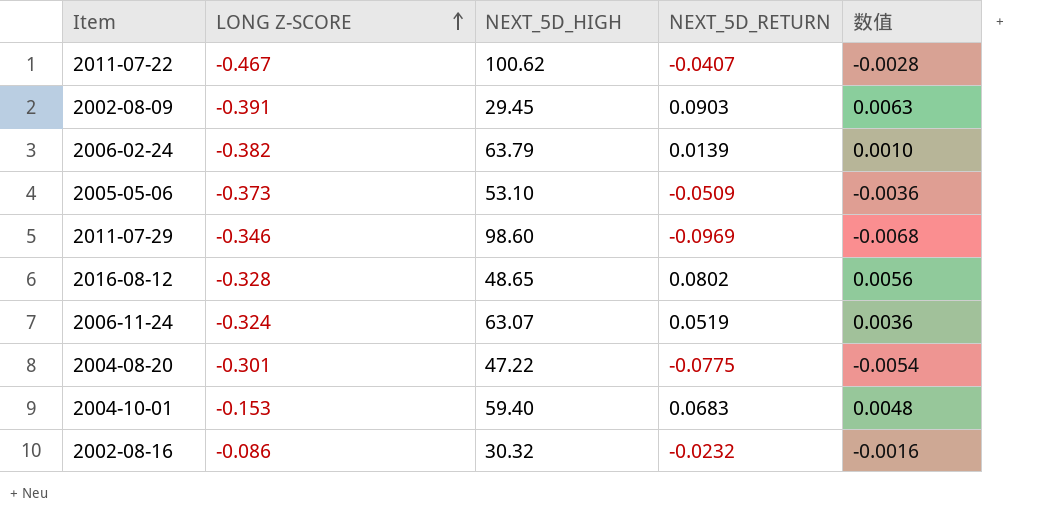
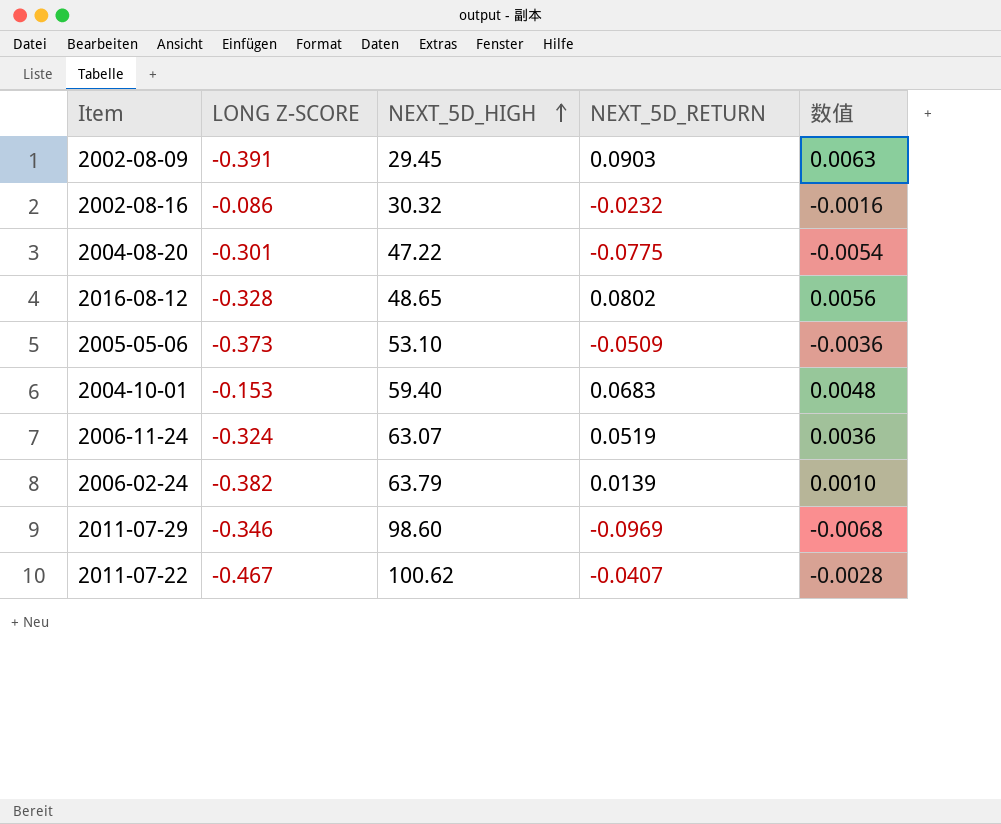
row order: LONG Z-SCORE ascending -> NEXT_5D_HIGH ascending

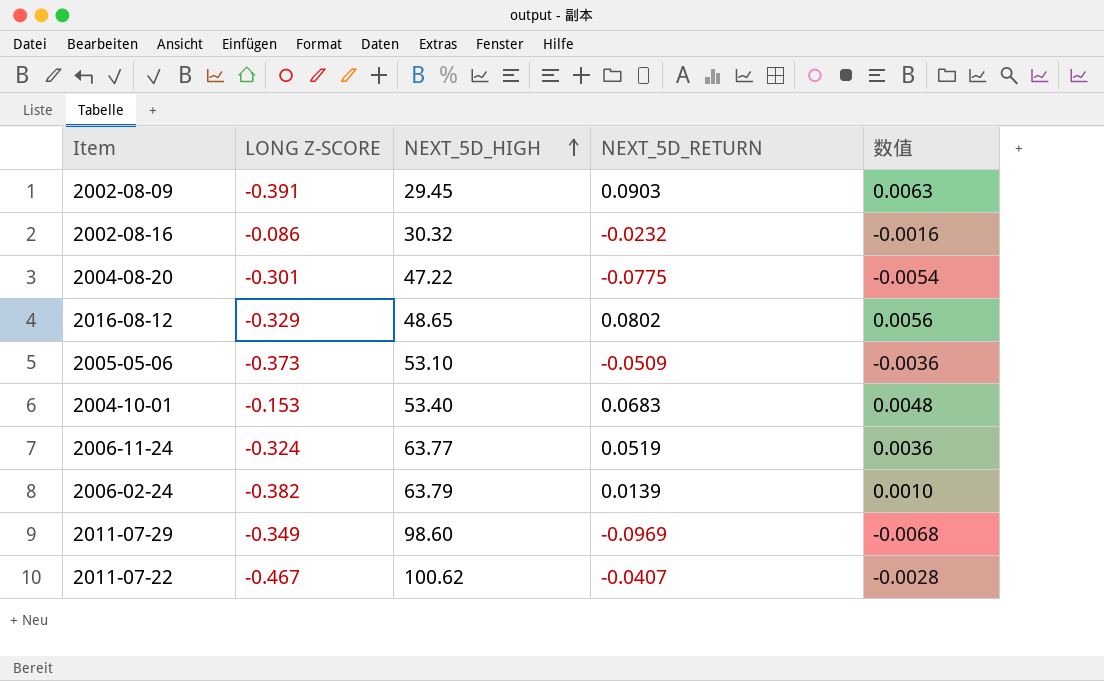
2016-08-12 | LONG Z-SCORE: -0.328 -> -0.329
2004-10-01 | NEXT_5D_HIGH: 59.40 -> 53.40
2006-11-24 | NEXT_5D_HIGH: 63.07 -> 63.77
2011-07-29 | LONG Z-SCORE: -0.346 -> -0.349

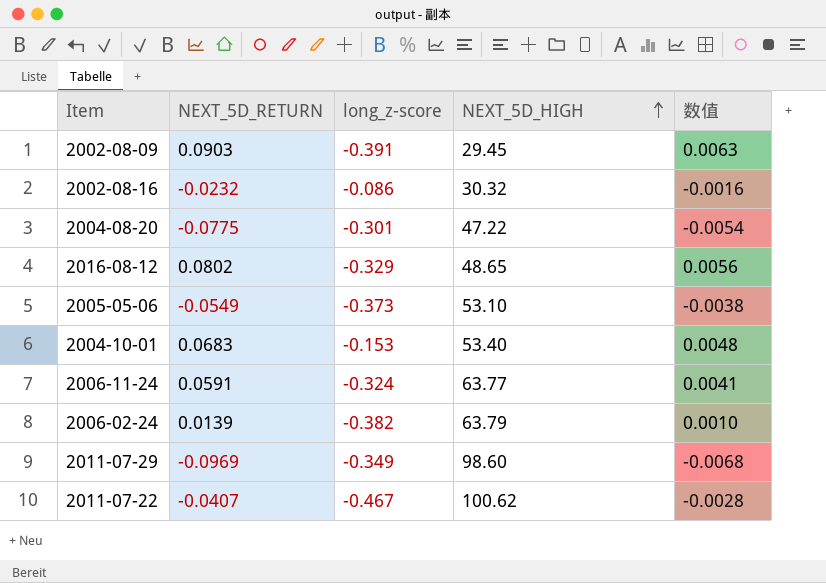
column NEXT_5D_RETURN | position: 4 -> 2
column name: LONG Z-SCORE -> long_z-score
2005-05-06 | NEXT_5D_RETURN: -0.0509 -> -0.0549
2005-05-06 | 数值: -0.0036 -> -0.0038
2006-11-24 | NEXT_5D_RETURN: 0.0519 -> 0.0591
2006-11-24 | 数值: 0.0036 -> 0.0041

